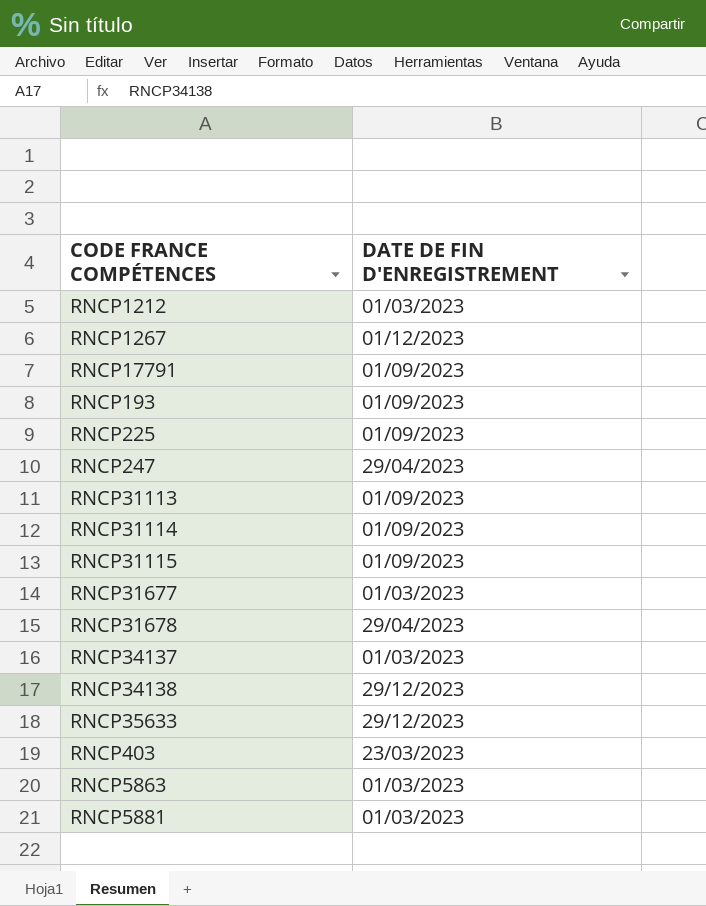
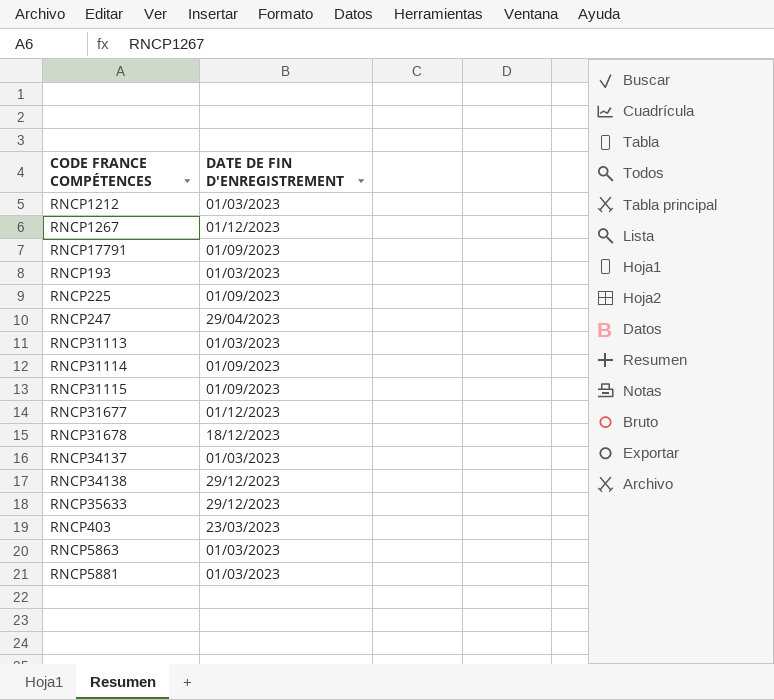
RNCP193 | DATE DE FIN D'ENREGISTREMENT: 01/09/2023 -> 01/03/2023
RNCP31113 | DATE DE FIN D'ENREGISTREMENT: 01/09/2023 -> 01/03/2023
RNCP31677 | DATE DE FIN D'ENREGISTREMENT: 01/03/2023 -> 01/12/2023
RNCP31678 | DATE DE FIN D'ENREGISTREMENT: 29/04/2023 -> 18/12/2023

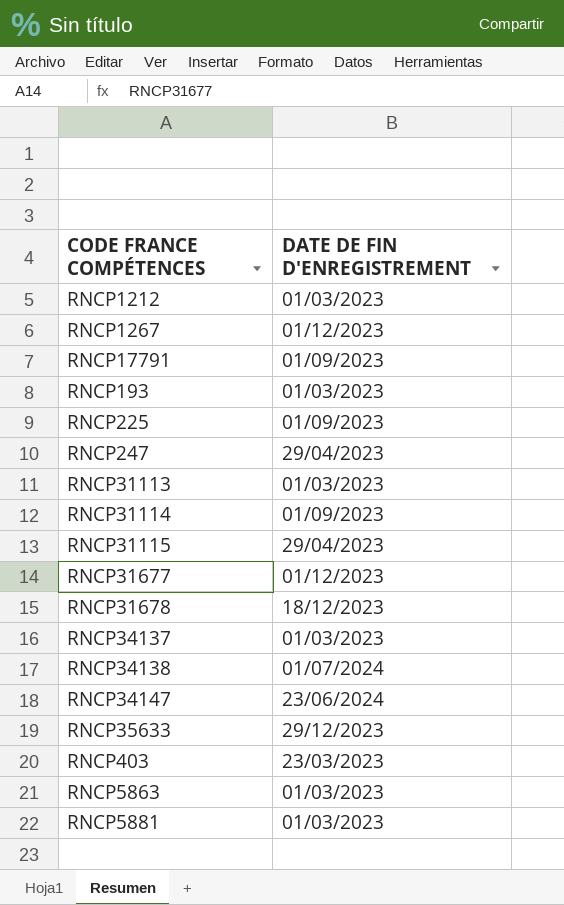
RNCP31115 | DATE DE FIN D'ENREGISTREMENT: 01/09/2023 -> 29/04/2023
RNCP34138 | DATE DE FIN D'ENREGISTREMENT: 29/12/2023 -> 01/07/2024
row RNCP34147: none -> 23/06/2024

